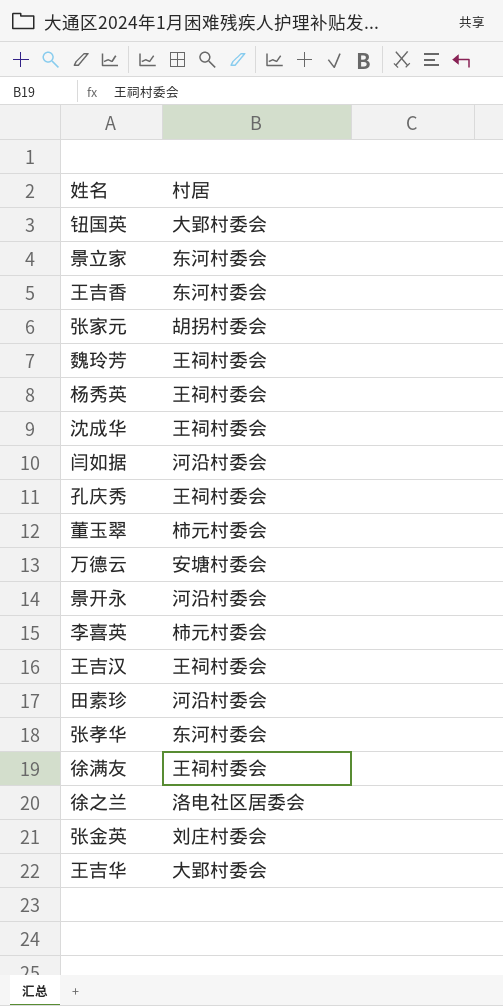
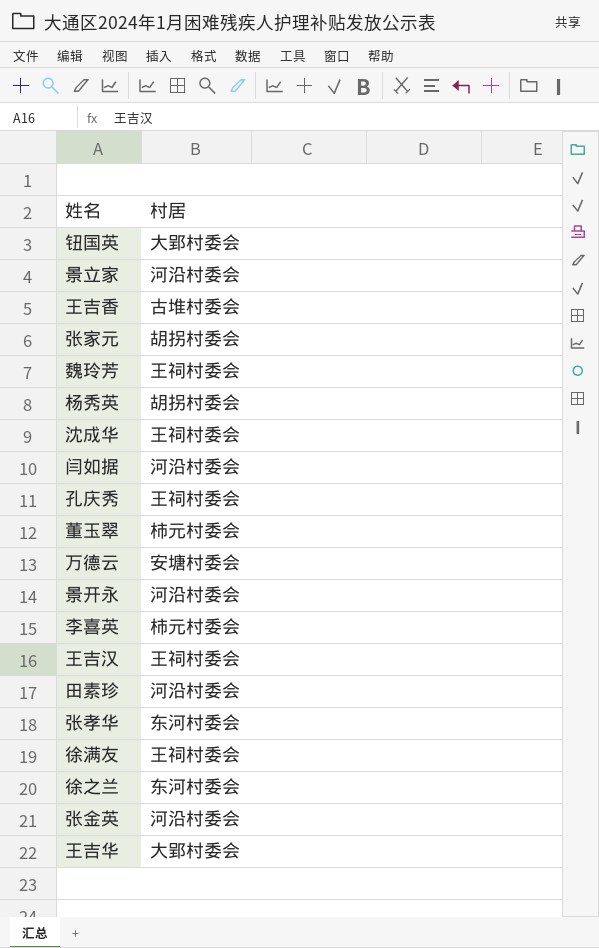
景立家 | 村居: 东河村委会 -> 河沿村委会
王吉香 | 村居: 东河村委会 -> 古堆村委会
杨秀英 | 村居: 王祠村委会 -> 胡拐村委会
徐之兰 | 村居: 洛电社区居委会 -> 东河村委会
张金英 | 村居: 刘庄村委会 -> 河沿村委会

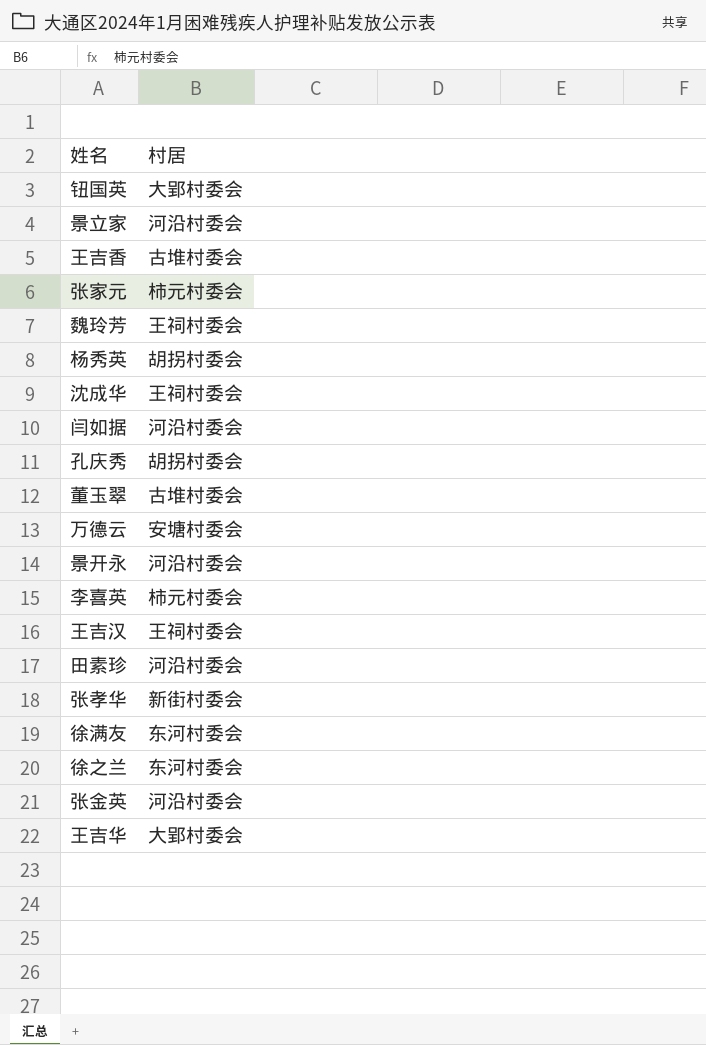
张家元 | 村居: 胡拐村委会 -> 柿元村委会
孔庆秀 | 村居: 王祠村委会 -> 胡拐村委会
董玉翠 | 村居: 柿元村委会 -> 古堆村委会
张孝华 | 村居: 东河村委会 -> 新街村委会
徐满友 | 村居: 王祠村委会 -> 东河村委会

